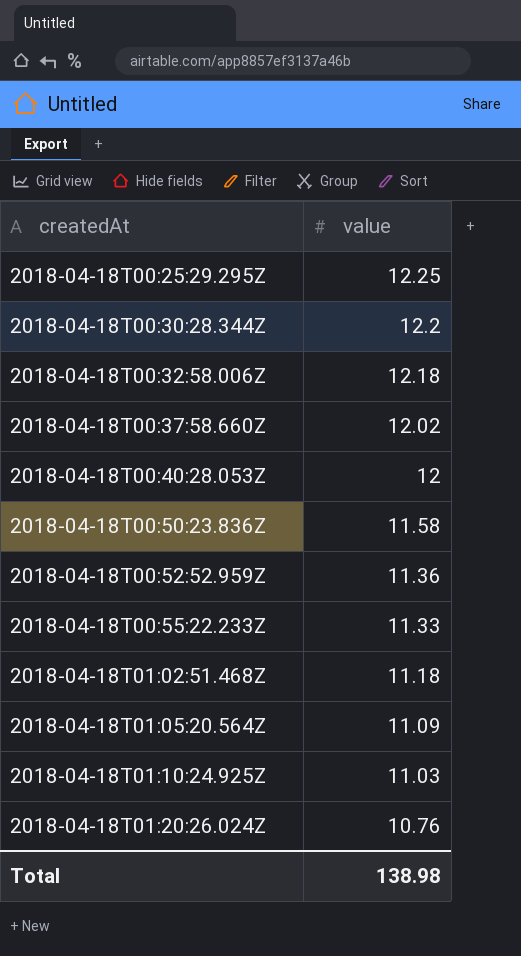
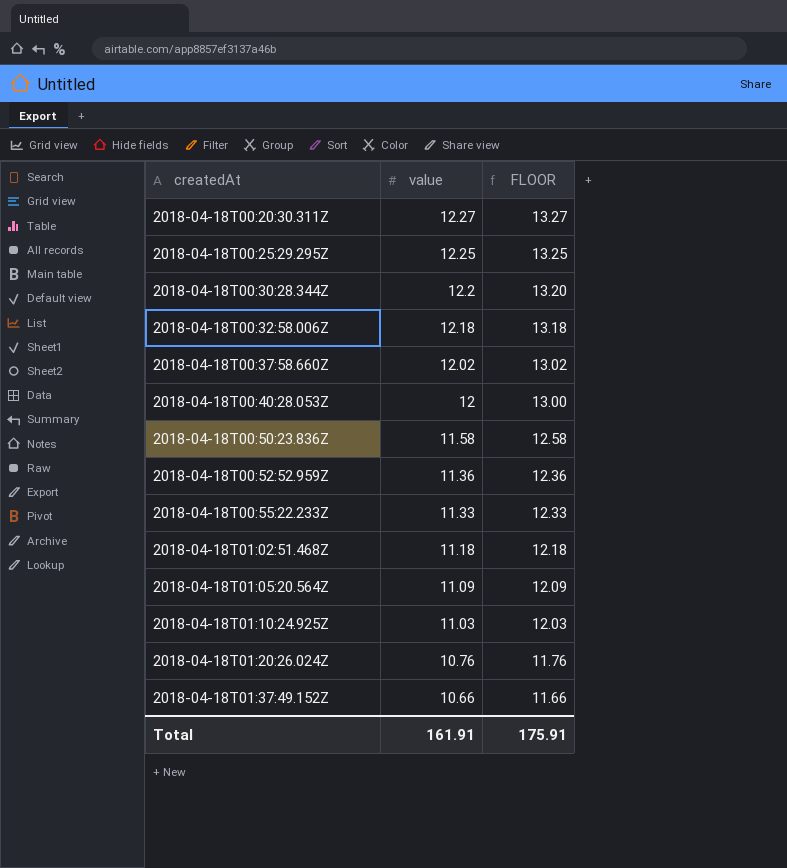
column FLOOR | formula: none -> [value] + 1
row 2018-04-18T00:20:30.311Z: none -> 12.27 | 13.27
row 2018-04-18T01:37:49.152Z: none -> 10.66 | 11.66
Total | value: 138.98 -> 161.91

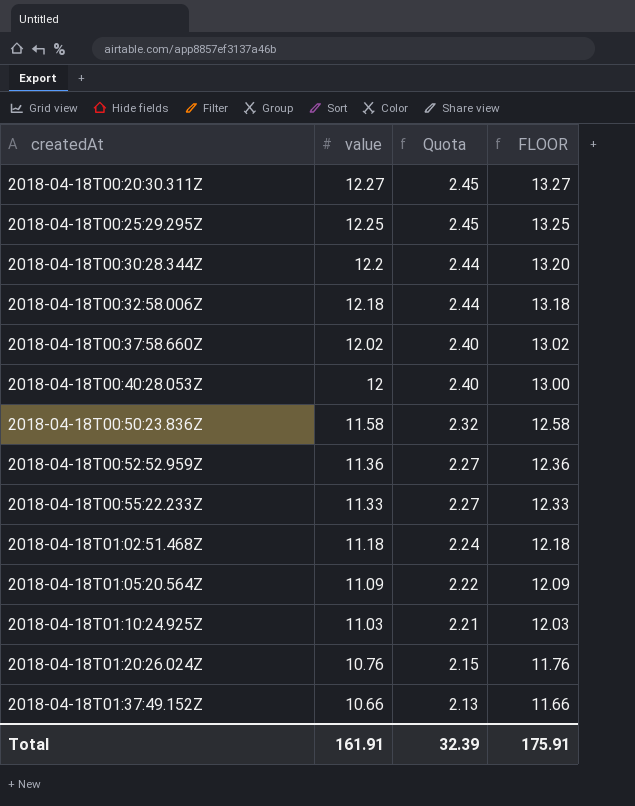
column Quota | formula: none -> [value] * 0.2

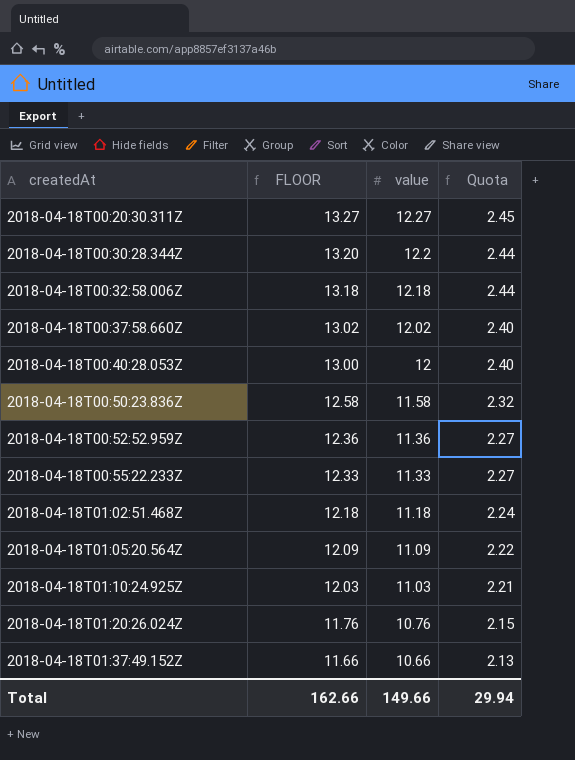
column FLOOR | position: 4 -> 2
row 2018-04-18T00:25:29.295Z: 12.25 | 2.45 | 13.25 -> none
Total | FLOOR: 175.91 -> 162.66
Total | value: 161.91 -> 149.66
Total | Quota: 32.39 -> 29.94

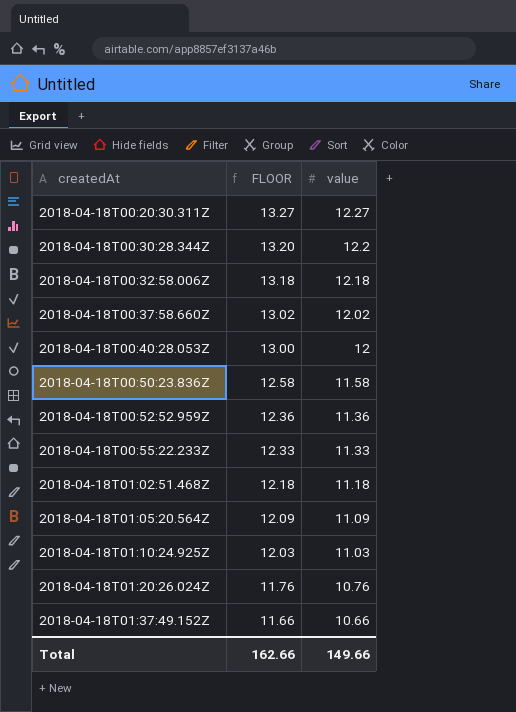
column Quota | formula: [value] * 0.2 -> none

